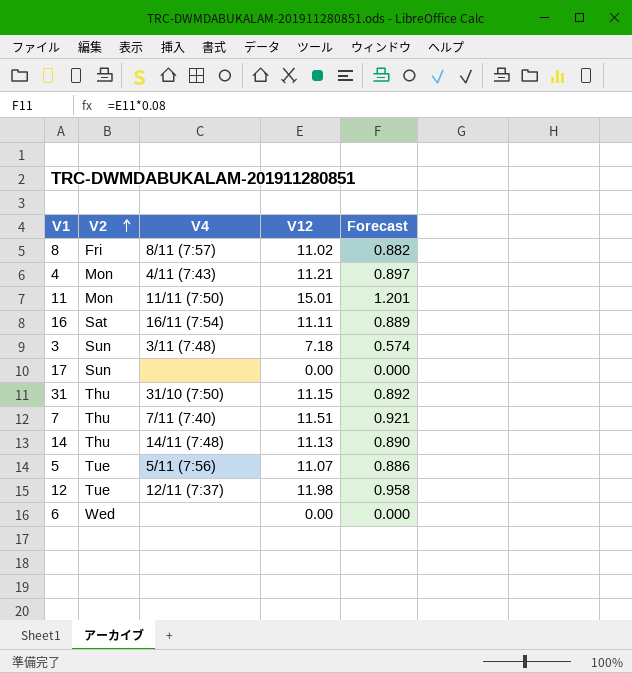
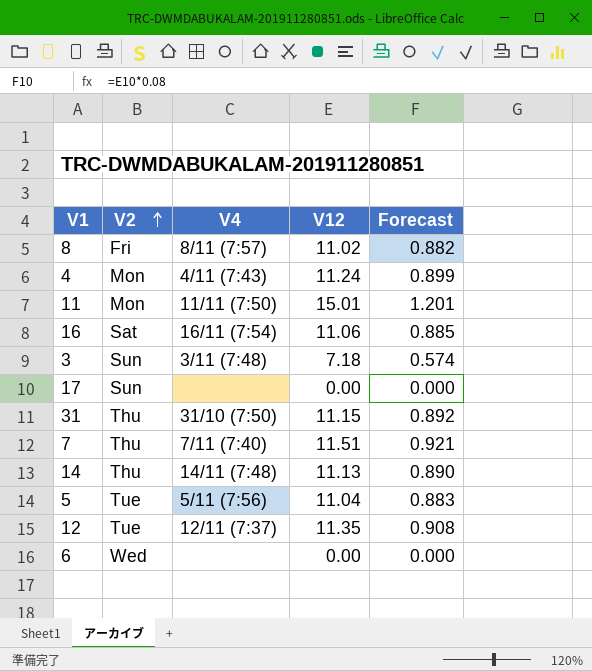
4 | V12: 11.21 -> 11.24
4 | Forecast: 0.897 -> 0.899
16 | V12: 11.11 -> 11.06
16 | Forecast: 0.889 -> 0.885
5 | V12: 11.07 -> 11.04
5 | Forecast: 0.886 -> 0.883
12 | V12: 11.98 -> 11.35
12 | Forecast: 0.958 -> 0.908

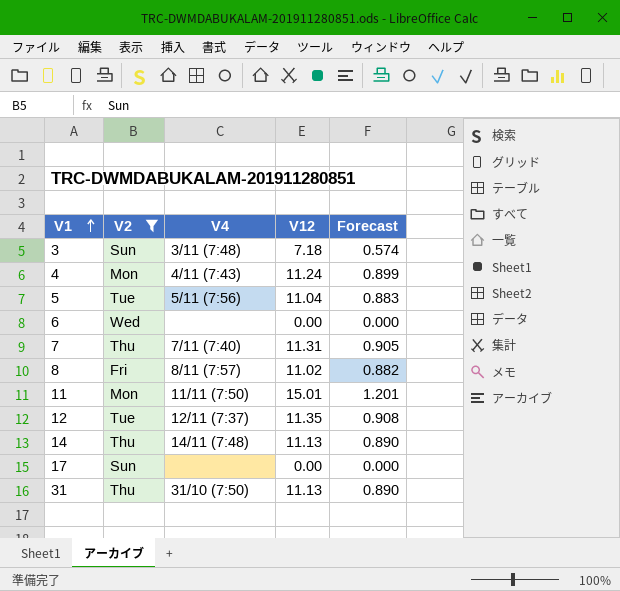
filter: none -> V2 != Sat
row order: V2 ascending -> V1 ascending
7 | V12: 11.51 -> 11.31
7 | Forecast: 0.921 -> 0.905
31 | V12: 11.15 -> 11.13
31 | Forecast: 0.892 -> 0.890

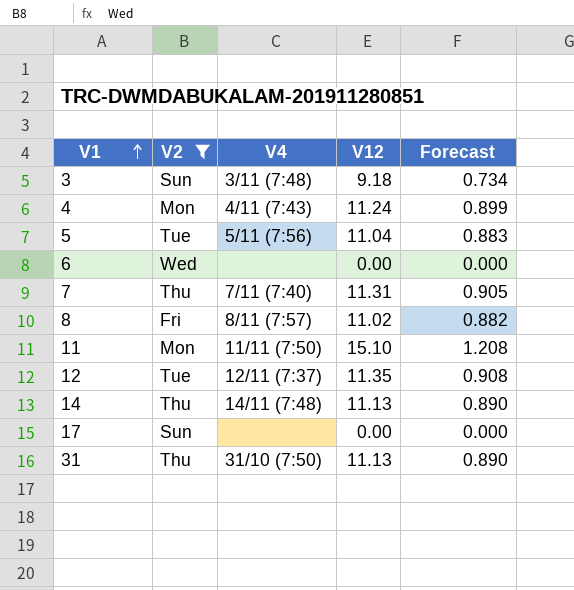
3 | V12: 7.18 -> 9.18
3 | Forecast: 0.574 -> 0.734
11 | V12: 15.01 -> 15.10
11 | Forecast: 1.201 -> 1.208

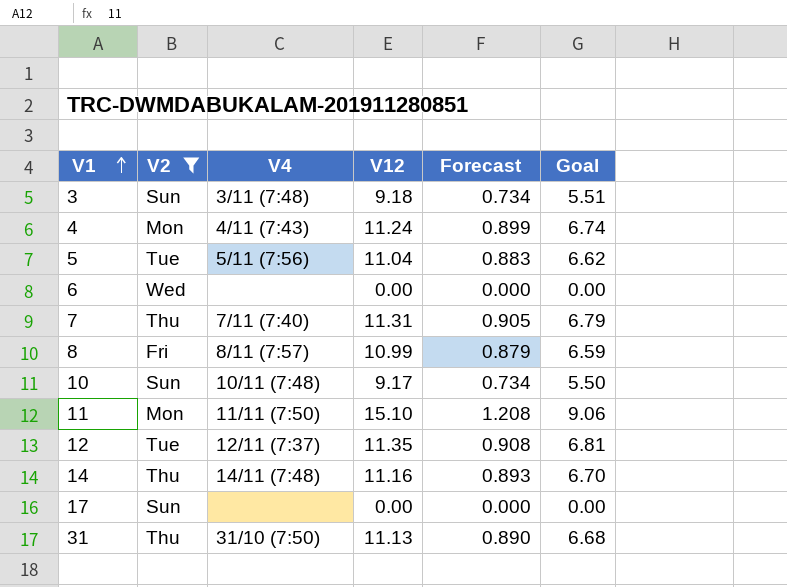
column Goal | formula: none -> [V12] * 0.6
8 | V12: 11.02 -> 10.99
8 | Forecast: 0.882 -> 0.879
row 10: none -> Sun | 10/11 (7:48) | 9.17 | 0.734 | 5.50
14 | V12: 11.13 -> 11.16
14 | Forecast: 0.890 -> 0.893

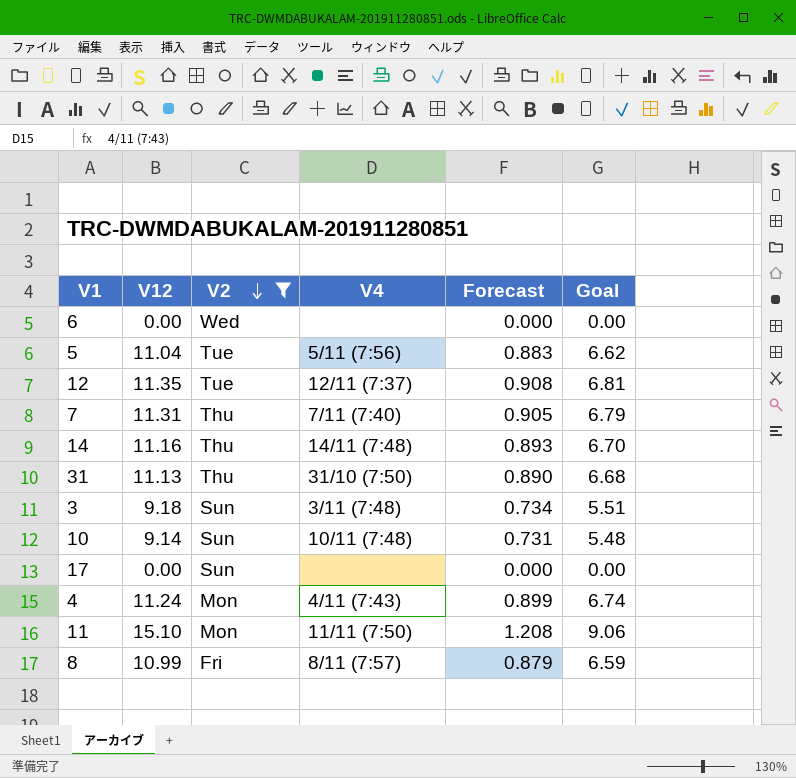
row order: V1 ascending -> V2 descending
column V12 | position: 4 -> 2
10 | V12: 9.17 -> 9.14
10 | Forecast: 0.734 -> 0.731
10 | Goal: 5.50 -> 5.48

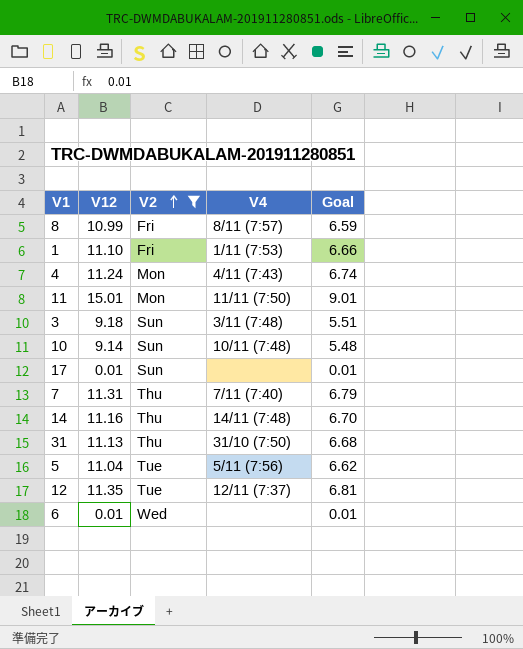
row order: V2 descending -> V2 ascending
column Forecast | formula: [V12] * 0.08 -> none
row 1: none -> 11.10 | Fri | 1/11 (7:53) | 6.66
11 | V12: 15.10 -> 15.01
11 | Goal: 9.06 -> 9.01
17 | V12: 0.00 -> 0.01
17 | Goal: 0.00 -> 0.01
6 | V12: 0.00 -> 0.01
6 | Goal: 0.00 -> 0.01

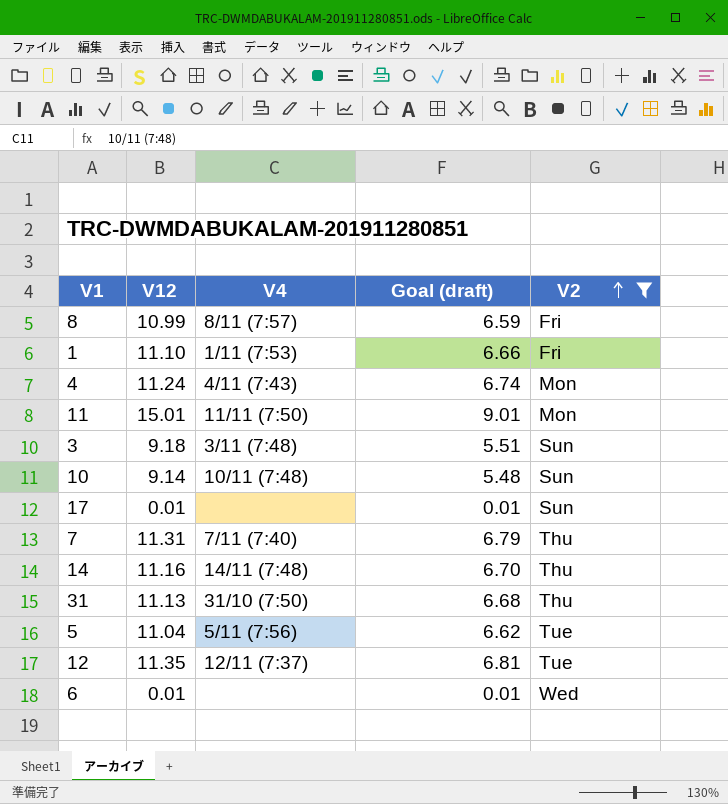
column name: Goal -> Goal (draft)
column V2 | position: 3 -> 5

